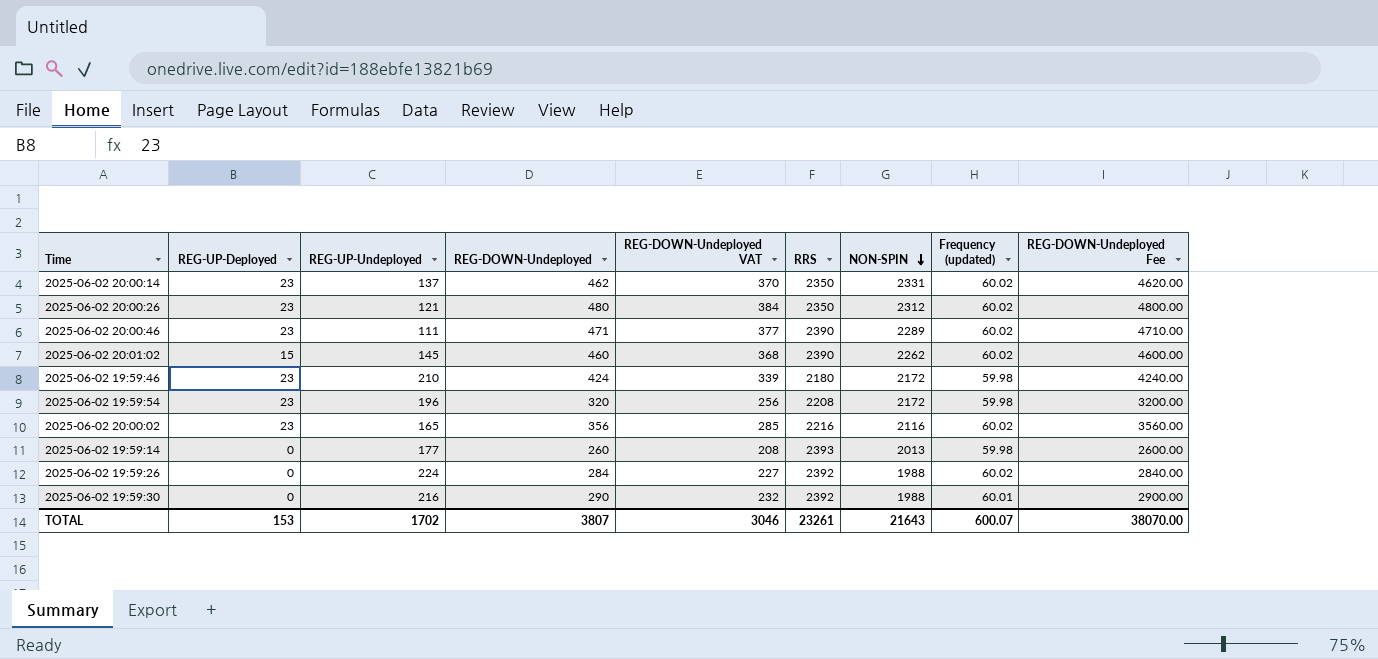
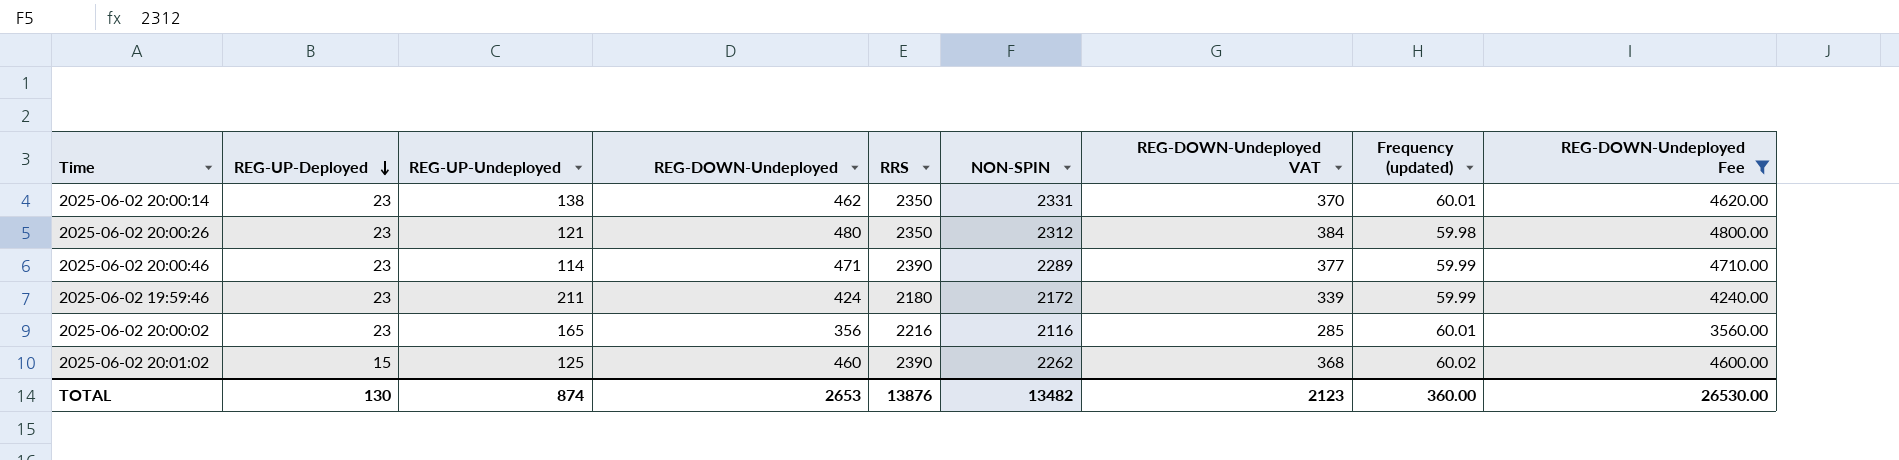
filter: none -> REG-DOWN-Undeployed Fee >= 3560.00
row order: NON-SPIN descending -> REG-UP-Deployed descending
column REG-DOWN-Undeployed VAT | position: 5 -> 7
2025-06-02 20:00:14 | REG-UP-Undeployed: 137 -> 138
2025-06-02 20:00:14 | Frequency (updated): 60.02 -> 60.01
2025-06-02 20:00:26 | Frequency (updated): 60.02 -> 59.98
2025-06-02 20:00:46 | REG-UP-Undeployed: 111 -> 114
2025-06-02 20:00:46 | Frequency (updated): 60.02 -> 59.99
2025-06-02 19:59:46 | REG-UP-Undeployed: 210 -> 211
2025-06-02 19:59:46 | Frequency (updated): 59.98 -> 59.99
2025-06-02 20:00:02 | Frequency (updated): 60.02 -> 60.01
2025-06-02 20:01:02 | REG-UP-Undeployed: 145 -> 125
TOTAL | REG-UP-Deployed: 153 -> 130
TOTAL | REG-UP-Undeployed: 1702 -> 874
TOTAL | REG-DOWN-Undeployed: 3807 -> 2653
TOTAL | RRS: 23261 -> 13876
TOTAL | NON-SPIN: 21643 -> 13482
TOTAL | REG-DOWN-Undeployed VAT: 3046 -> 2123
TOTAL | Frequency (updated): 600.07 -> 360.00
TOTAL | REG-DOWN-Undeployed Fee: 38070.00 -> 26530.00

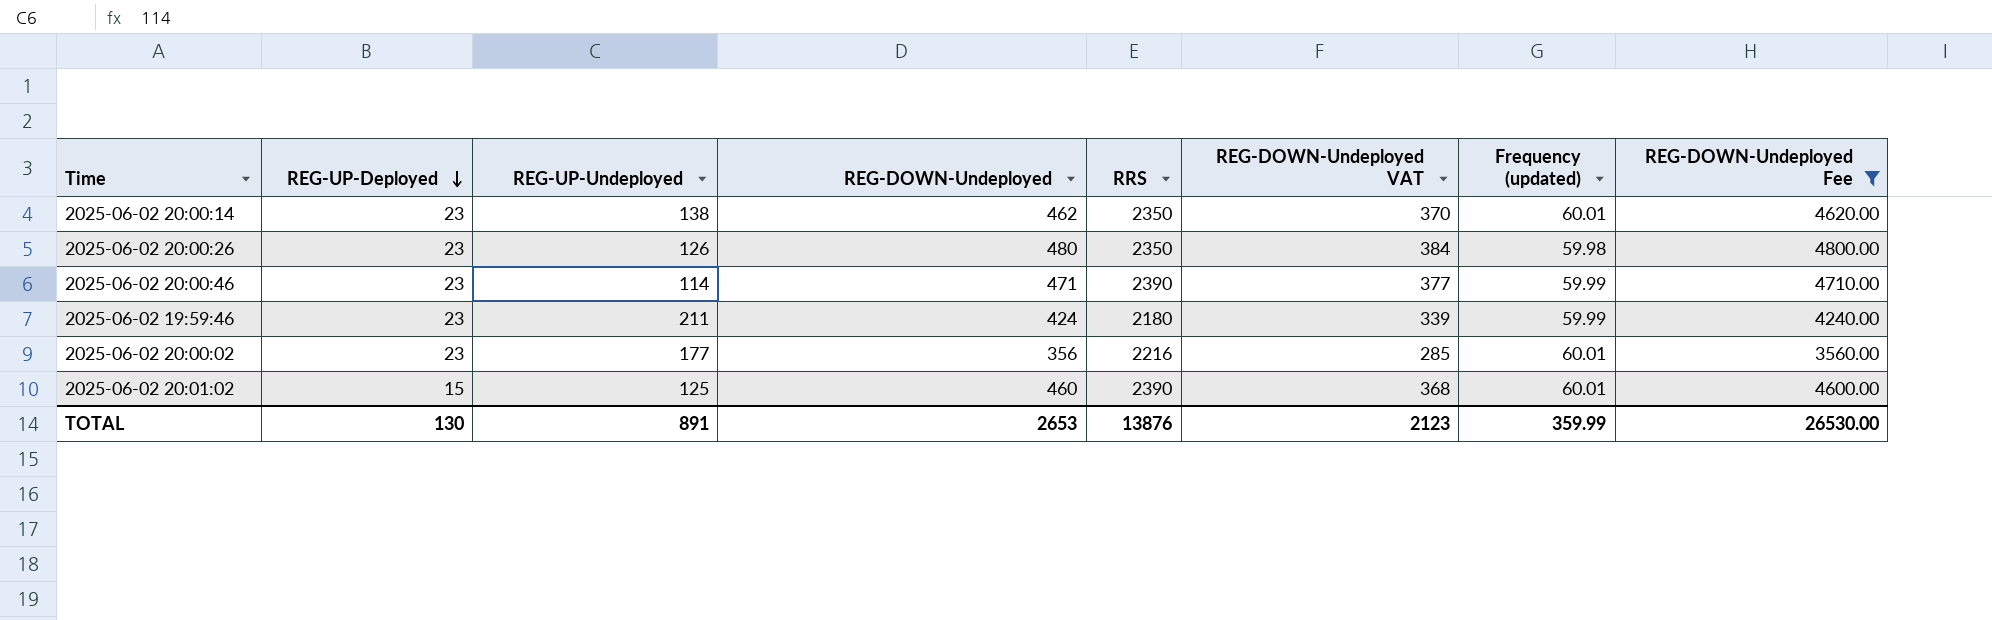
column NON-SPIN | position: 6 -> none
2025-06-02 20:00:26 | REG-UP-Undeployed: 121 -> 126
2025-06-02 20:00:02 | REG-UP-Undeployed: 165 -> 177
2025-06-02 20:01:02 | Frequency (updated): 60.02 -> 60.01
TOTAL | REG-UP-Undeployed: 874 -> 891
TOTAL | Frequency (updated): 360.00 -> 359.99

